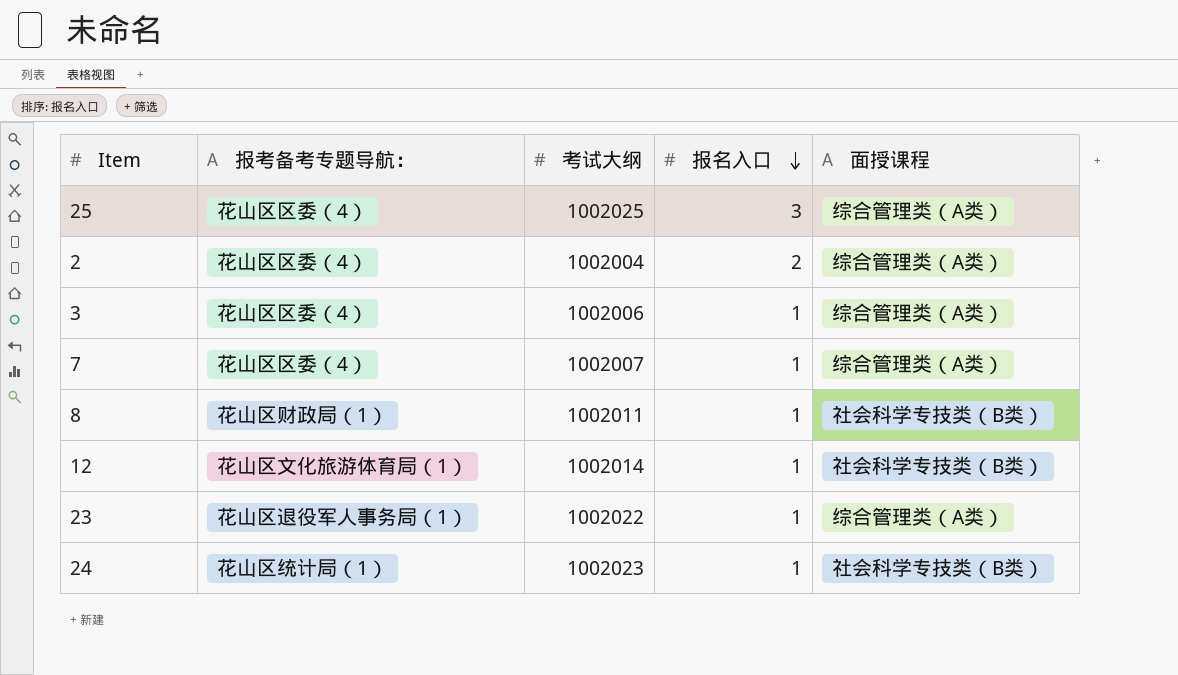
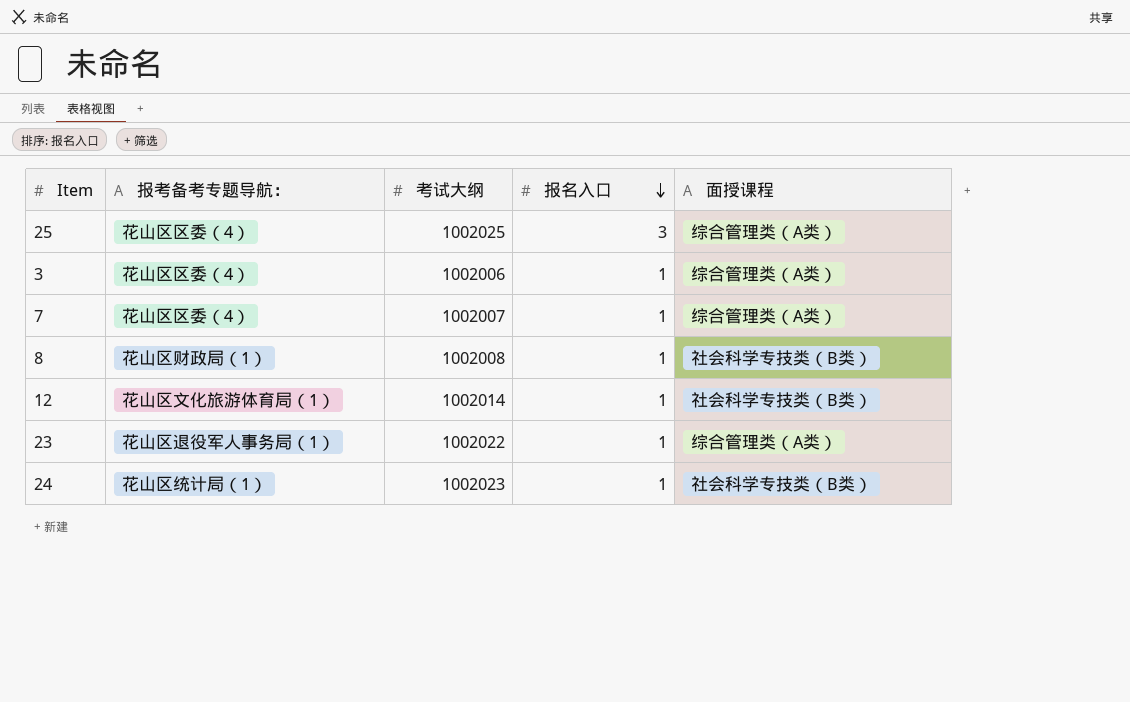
row 2: 花山区区委（4） | 1002004 | 2 | 综合管理类（A类） -> none
8 | 考试大纲: 1002011 -> 1002008

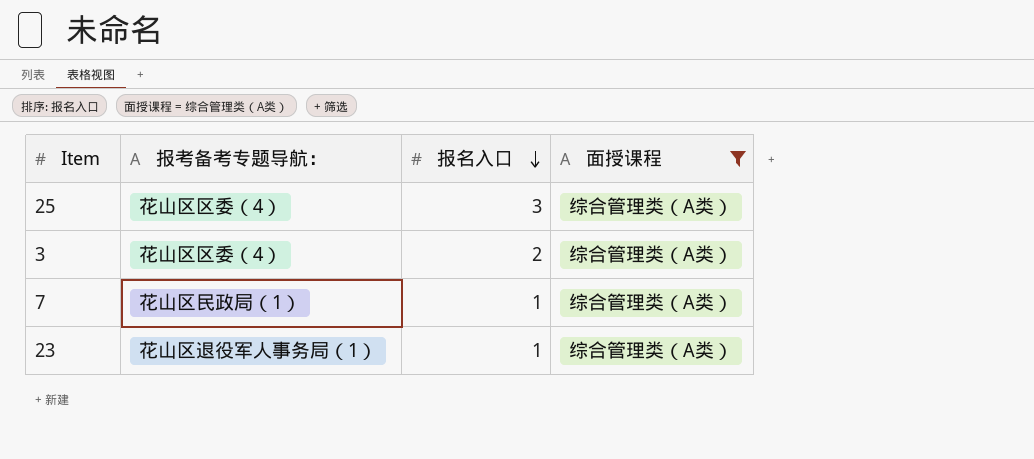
filter: none -> 面授课程 = 综合管理类（A类）
column 考试大纲 | position: 3 -> none
3 | 报名入口: 1 -> 2
7 | 报考备考专题导航：: 花山区区委（4） -> 花山区民政局（1）

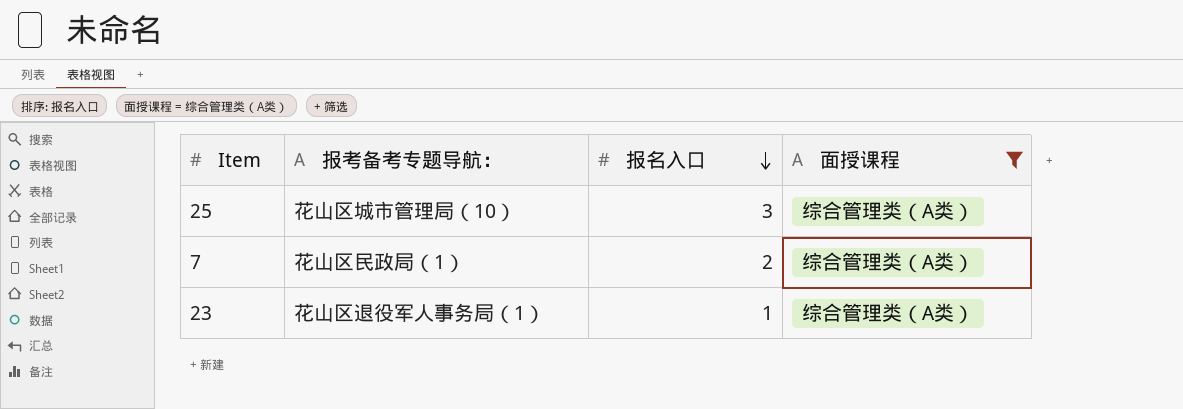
row 3: 花山区区委（4） | 2 | 综合管理类（A类） -> none
25 | 报考备考专题导航：: 花山区区委（4） -> 花山区城市管理局（10）
7 | 报名入口: 1 -> 2

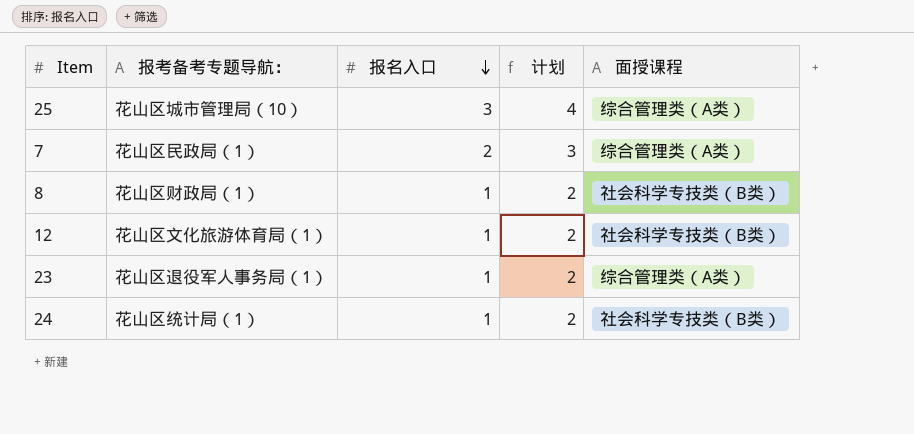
filter: 面授课程 = 综合管理类（A类） -> none
column 计划 | formula: none -> [报名入口] + 1

